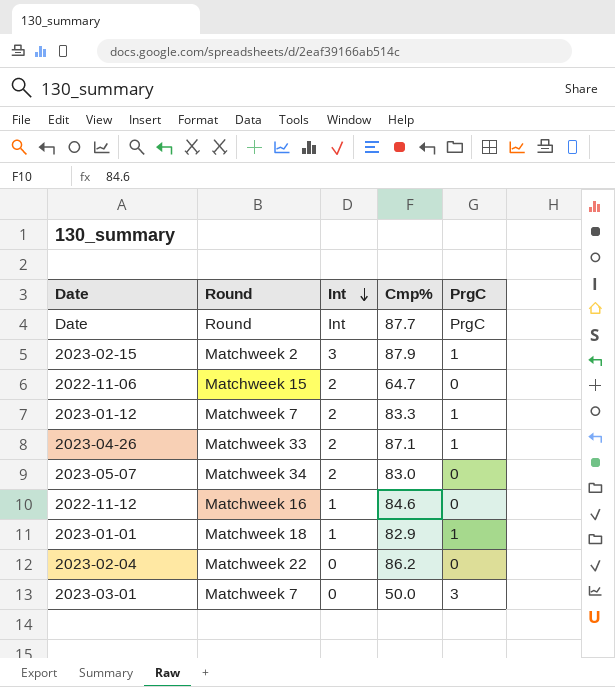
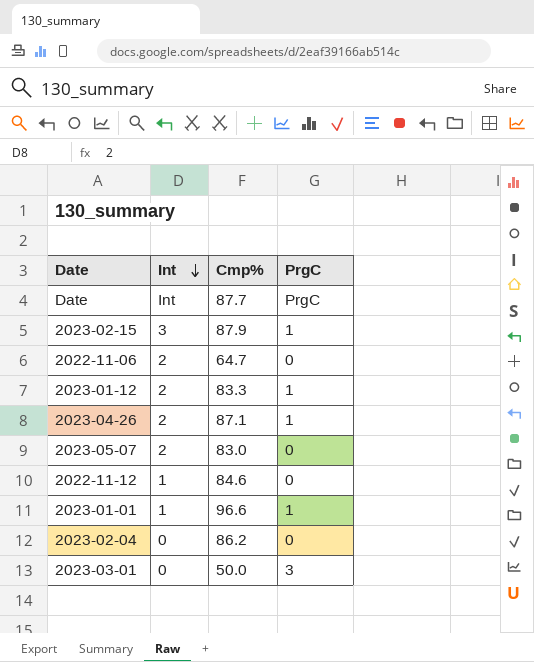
column Round | position: 2 -> none
2023-01-01 | Cmp%: 82.9 -> 96.6

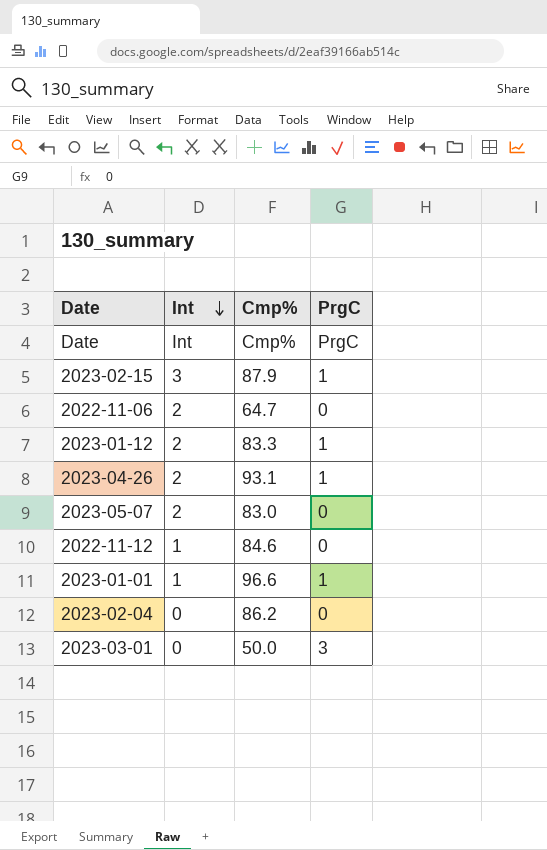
Date | Cmp%: 87.7 -> Cmp%
2023-04-26 | Cmp%: 87.1 -> 93.1

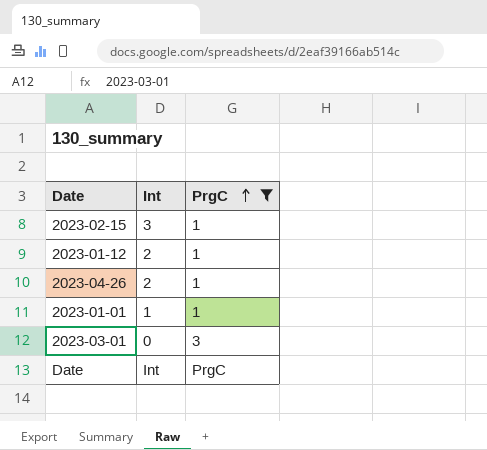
filter: none -> PrgC != 0
row order: Int descending -> PrgC ascending
column Cmp% | position: 3 -> none

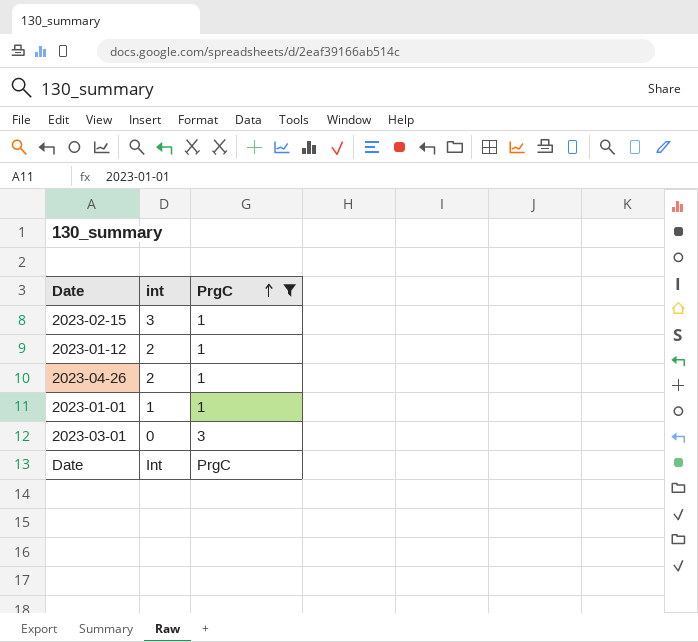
column name: Int -> int

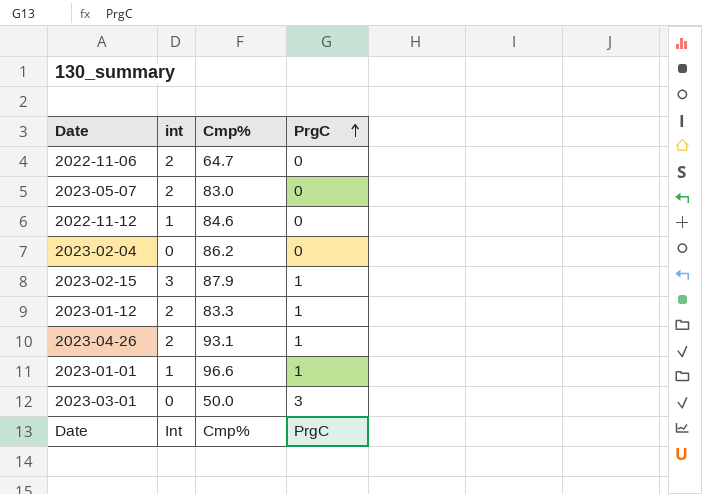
filter: PrgC != 0 -> none
column Cmp% | position: none -> 3

